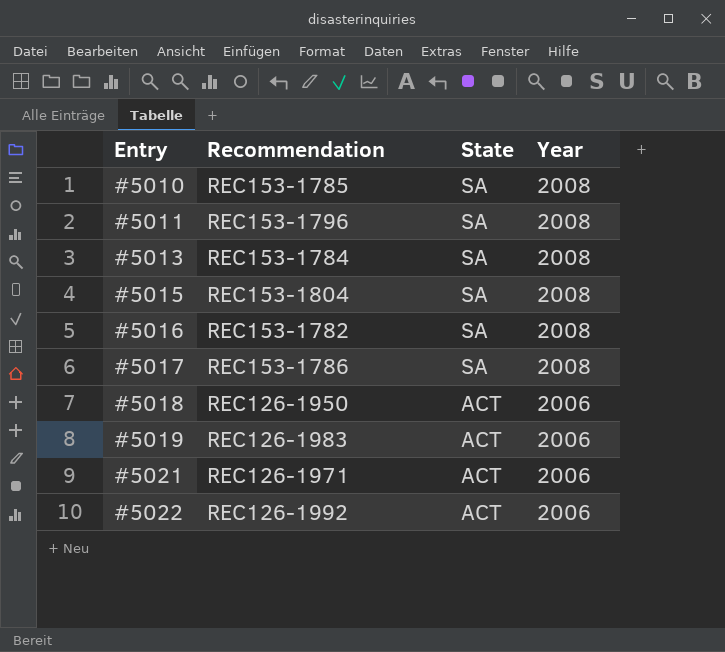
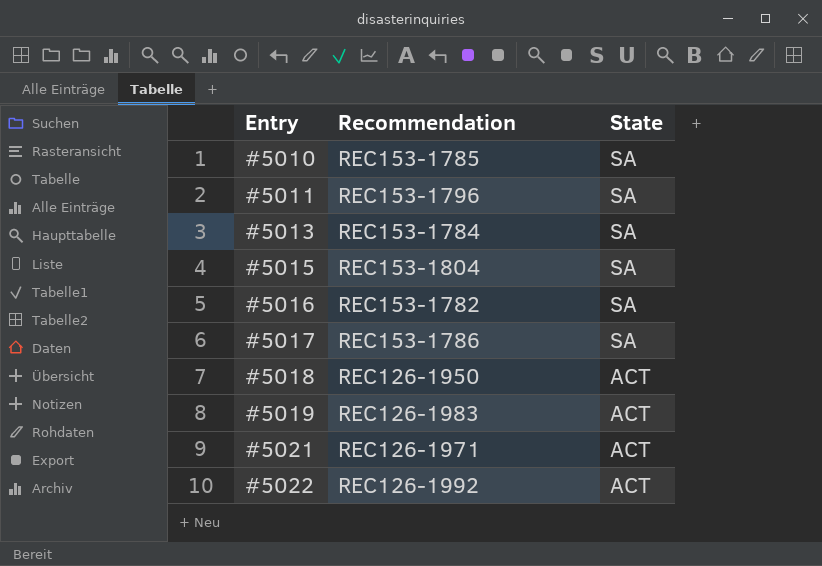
column Year | position: 4 -> none

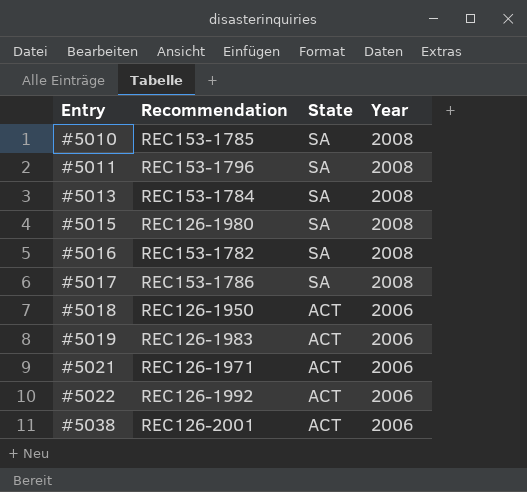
column Year | position: none -> 4
#5015 | Recommendation: REC153-1804 -> REC126-1980
row #5038: none -> REC126-2001 | ACT | 2006

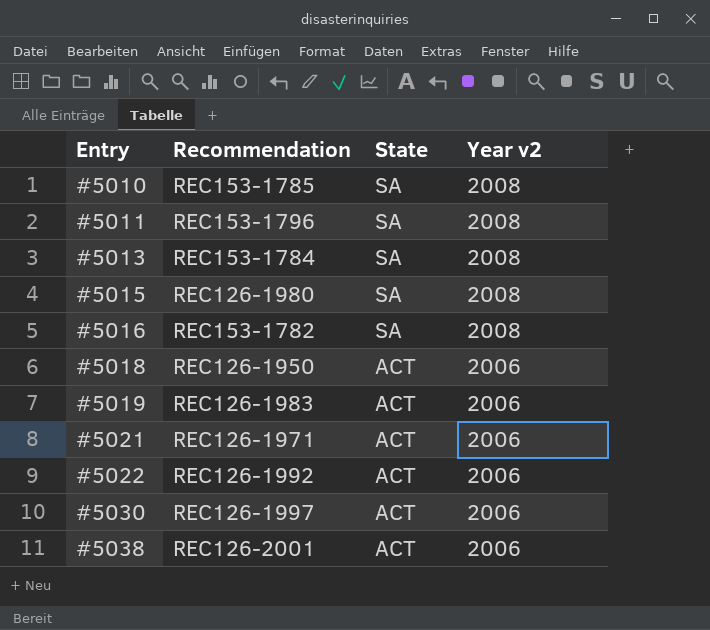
column name: Year -> Year v2
row #5017: REC153-1786 | SA | 2008 -> none
row #5030: none -> REC126-1997 | ACT | 2006

